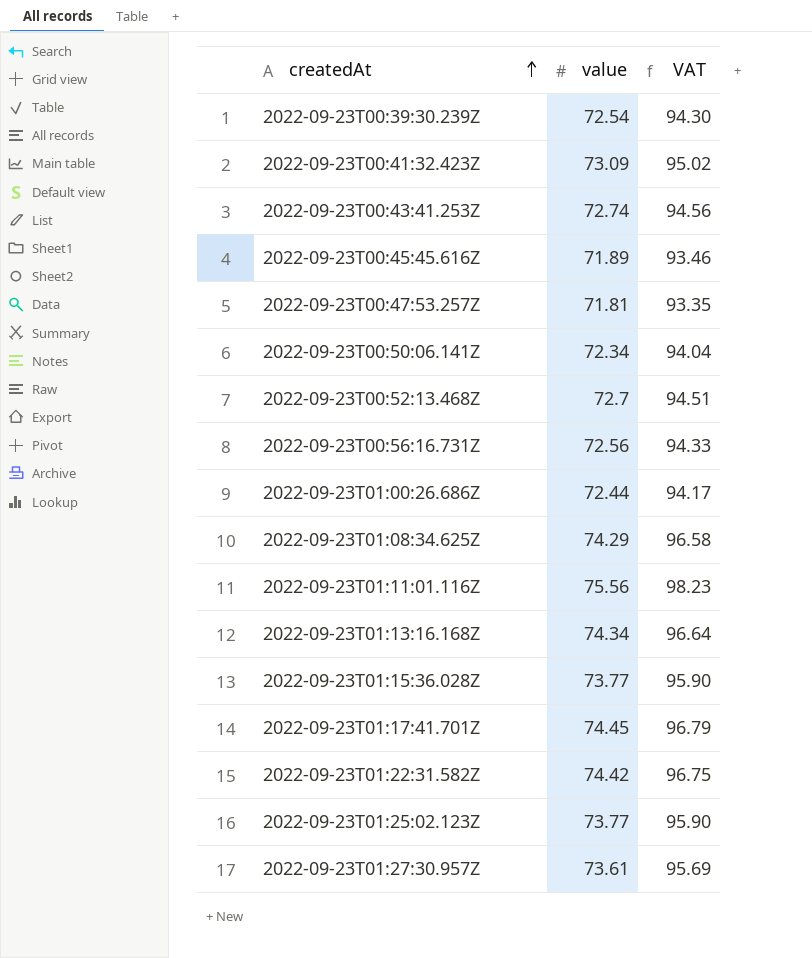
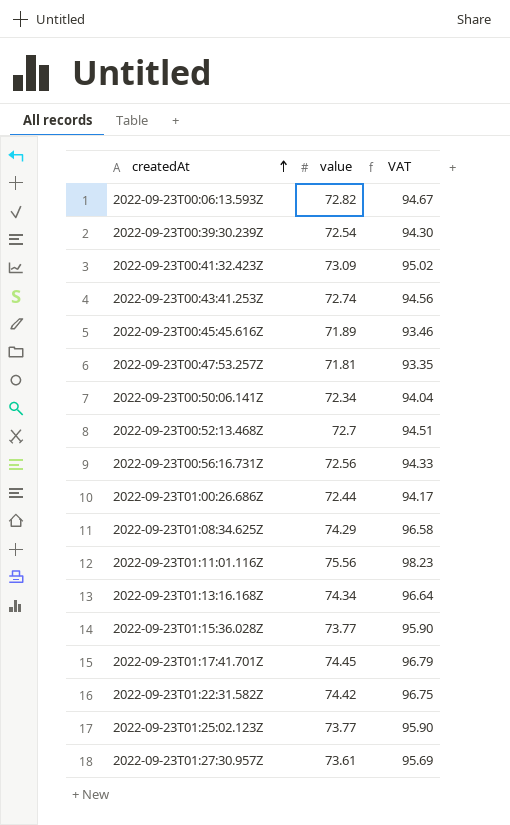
row 2022-09-23T00:06:13.593Z: none -> 72.82 | 94.67

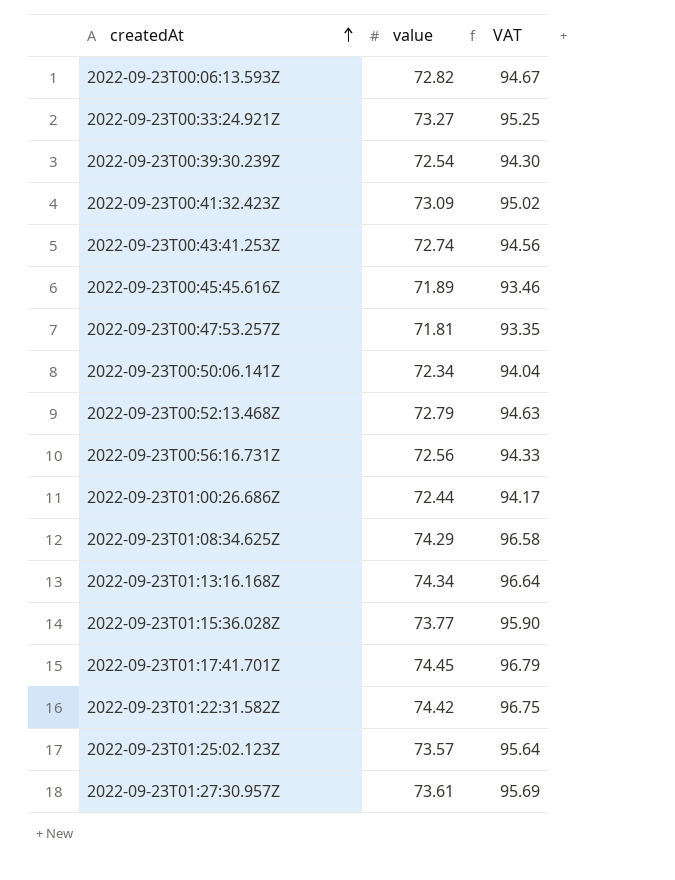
row 2022-09-23T01:11:01.116Z: 75.56 | 98.23 -> none
row 2022-09-23T00:33:24.921Z: none -> 73.27 | 95.25
2022-09-23T00:52:13.468Z | value: 72.7 -> 72.79
2022-09-23T00:52:13.468Z | VAT: 94.51 -> 94.63
2022-09-23T01:25:02.123Z | value: 73.77 -> 73.57
2022-09-23T01:25:02.123Z | VAT: 95.90 -> 95.64

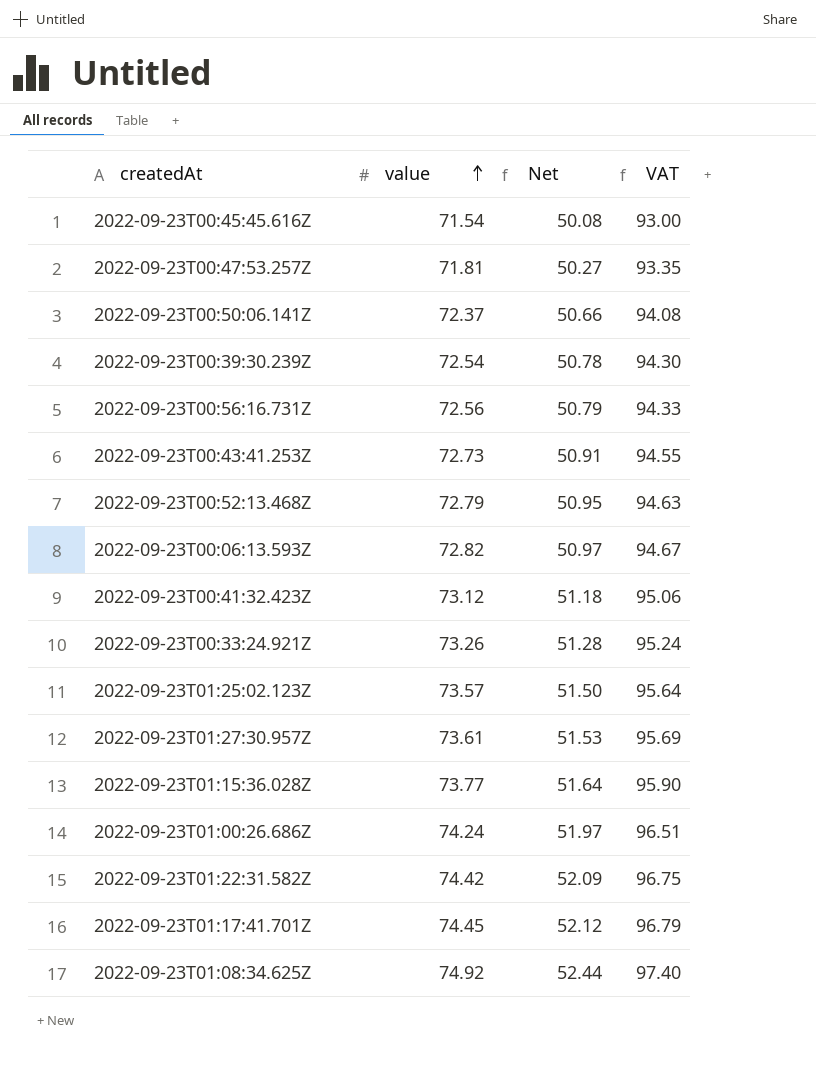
row order: createdAt ascending -> value ascending
column Net | formula: none -> [value] * 0.7
row 2022-09-23T01:13:16.168Z: 74.34 | 96.64 -> none
2022-09-23T00:45:45.616Z | value: 71.89 -> 71.54
2022-09-23T00:45:45.616Z | VAT: 93.46 -> 93.00
2022-09-23T00:50:06.141Z | value: 72.34 -> 72.37
2022-09-23T00:50:06.141Z | VAT: 94.04 -> 94.08
2022-09-23T00:43:41.253Z | value: 72.74 -> 72.73
2022-09-23T00:43:41.253Z | VAT: 94.56 -> 94.55
2022-09-23T00:41:32.423Z | value: 73.09 -> 73.12
2022-09-23T00:41:32.423Z | VAT: 95.02 -> 95.06
2022-09-23T00:33:24.921Z | value: 73.27 -> 73.26
2022-09-23T00:33:24.921Z | VAT: 95.25 -> 95.24
2022-09-23T01:00:26.686Z | value: 72.44 -> 74.24
2022-09-23T01:00:26.686Z | VAT: 94.17 -> 96.51
2022-09-23T01:08:34.625Z | value: 74.29 -> 74.92
2022-09-23T01:08:34.625Z | VAT: 96.58 -> 97.40

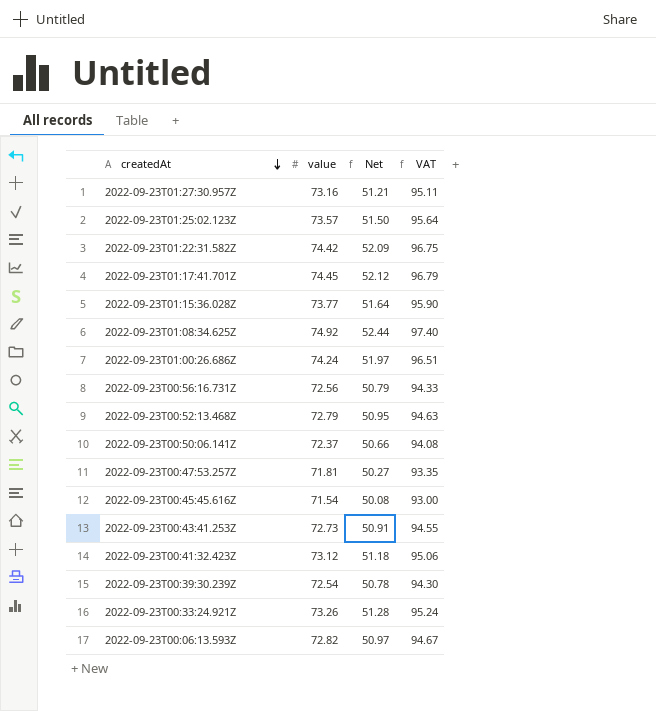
row order: value ascending -> createdAt descending
2022-09-23T01:27:30.957Z | value: 73.61 -> 73.16
2022-09-23T01:27:30.957Z | Net: 51.53 -> 51.21
2022-09-23T01:27:30.957Z | VAT: 95.69 -> 95.11

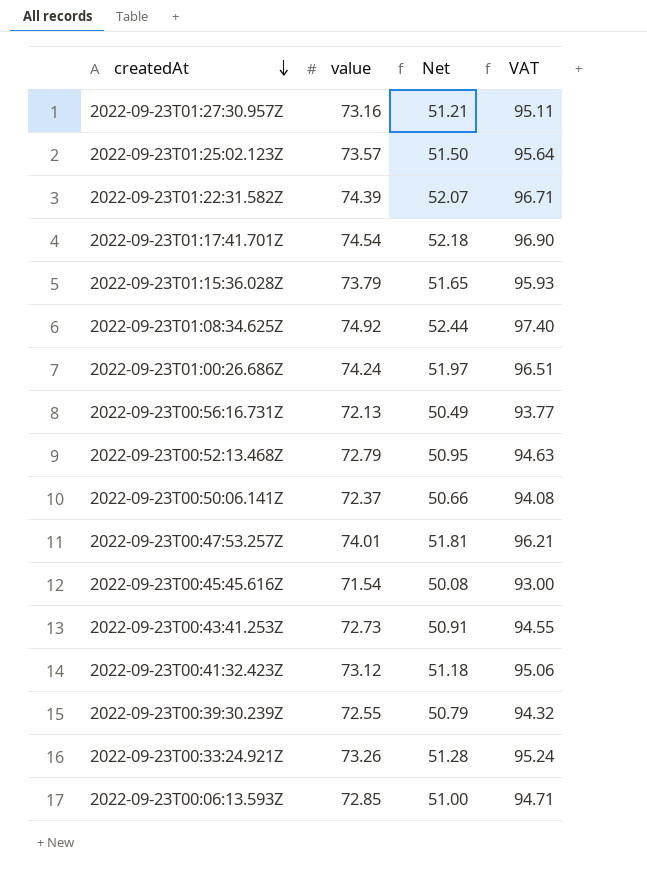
2022-09-23T01:22:31.582Z | value: 74.42 -> 74.39
2022-09-23T01:22:31.582Z | Net: 52.09 -> 52.07
2022-09-23T01:22:31.582Z | VAT: 96.75 -> 96.71
2022-09-23T01:17:41.701Z | value: 74.45 -> 74.54
2022-09-23T01:17:41.701Z | Net: 52.12 -> 52.18
2022-09-23T01:17:41.701Z | VAT: 96.79 -> 96.90
2022-09-23T01:15:36.028Z | value: 73.77 -> 73.79
2022-09-23T01:15:36.028Z | Net: 51.64 -> 51.65
2022-09-23T01:15:36.028Z | VAT: 95.90 -> 95.93
2022-09-23T00:56:16.731Z | value: 72.56 -> 72.13
2022-09-23T00:56:16.731Z | Net: 50.79 -> 50.49
2022-09-23T00:56:16.731Z | VAT: 94.33 -> 93.77
2022-09-23T00:47:53.257Z | value: 71.81 -> 74.01
2022-09-23T00:47:53.257Z | Net: 50.27 -> 51.81
2022-09-23T00:47:53.257Z | VAT: 93.35 -> 96.21
2022-09-23T00:39:30.239Z | value: 72.54 -> 72.55
2022-09-23T00:39:30.239Z | Net: 50.78 -> 50.79
2022-09-23T00:39:30.239Z | VAT: 94.30 -> 94.32
2022-09-23T00:06:13.593Z | value: 72.82 -> 72.85
2022-09-23T00:06:13.593Z | Net: 50.97 -> 51.00
2022-09-23T00:06:13.593Z | VAT: 94.67 -> 94.71

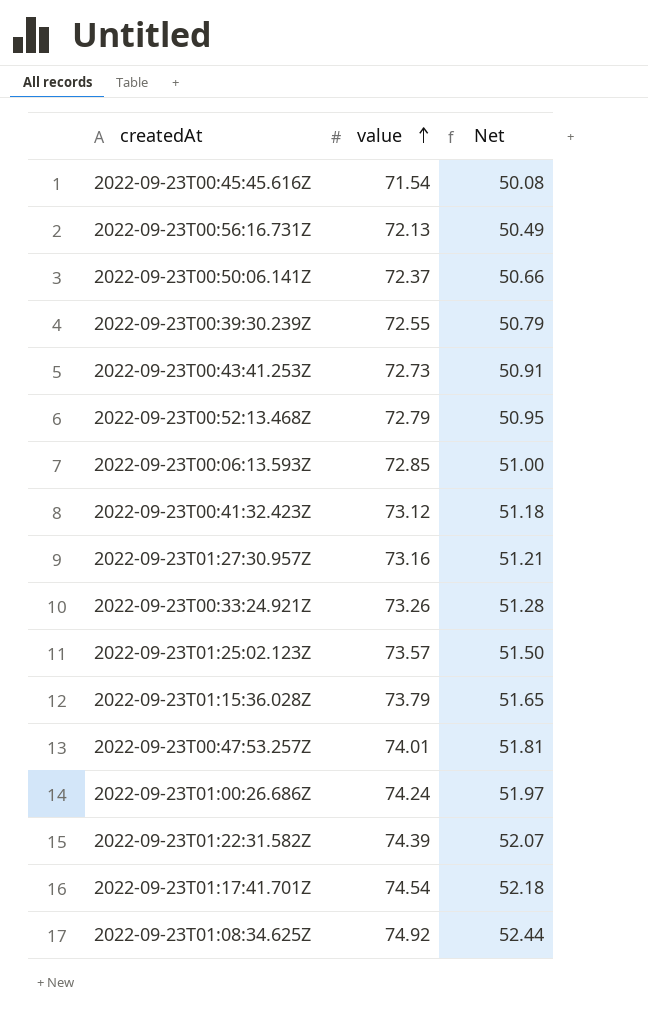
row order: createdAt descending -> value ascending
column VAT | formula: [value] * 1.3 -> none

